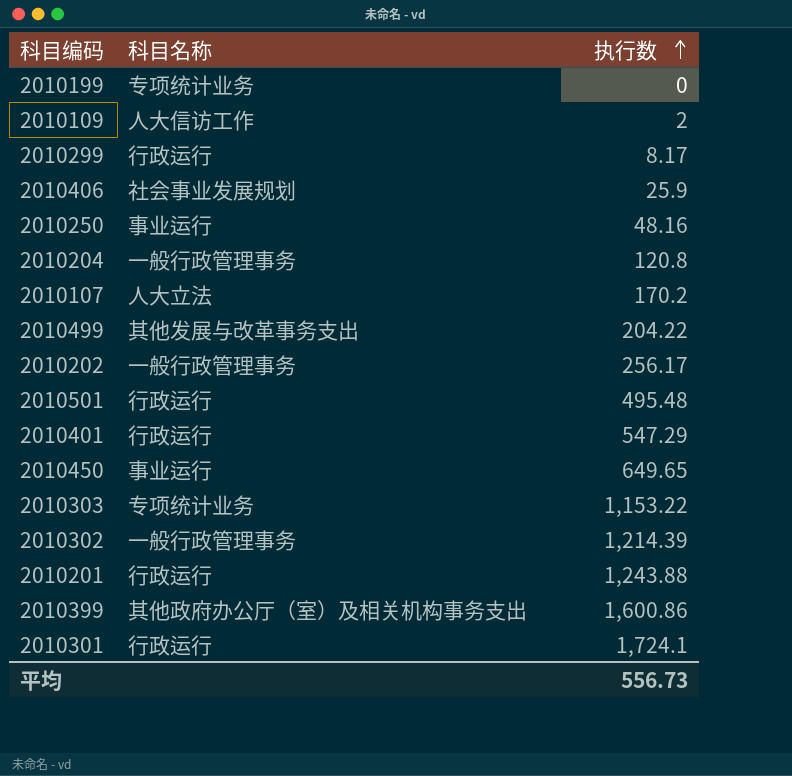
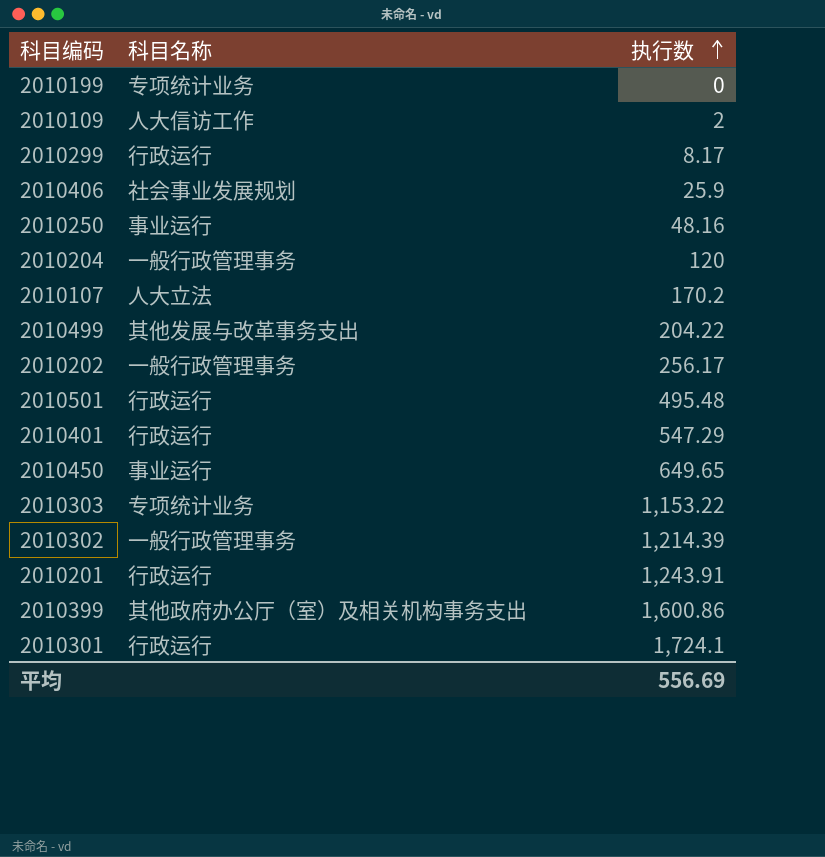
2010204 | 执行数: 120.8 -> 120
2010201 | 执行数: 1,243.88 -> 1,243.91
平均 | 执行数: 556.73 -> 556.69

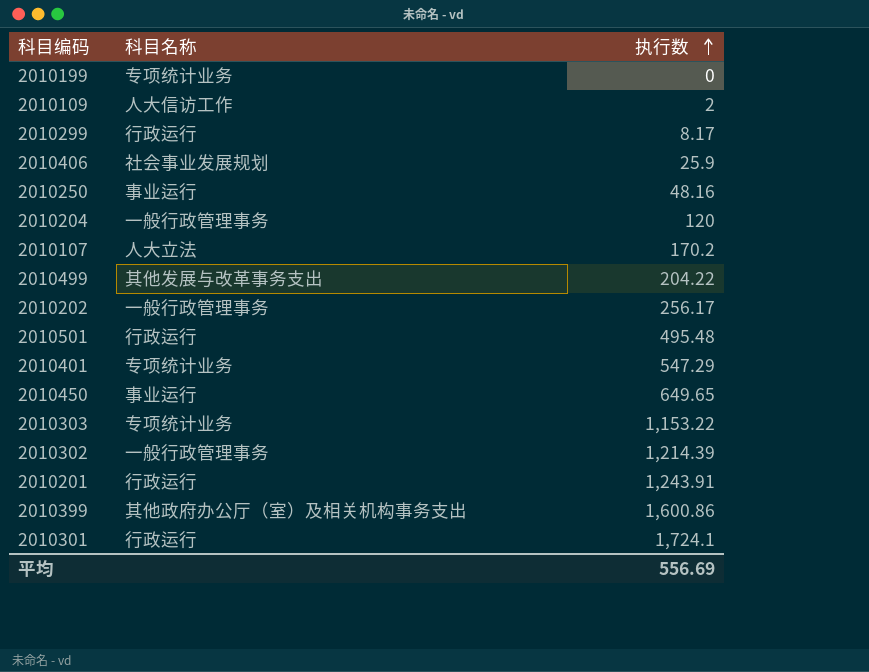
2010401 | 科目名称: 行政运行 -> 专项统计业务

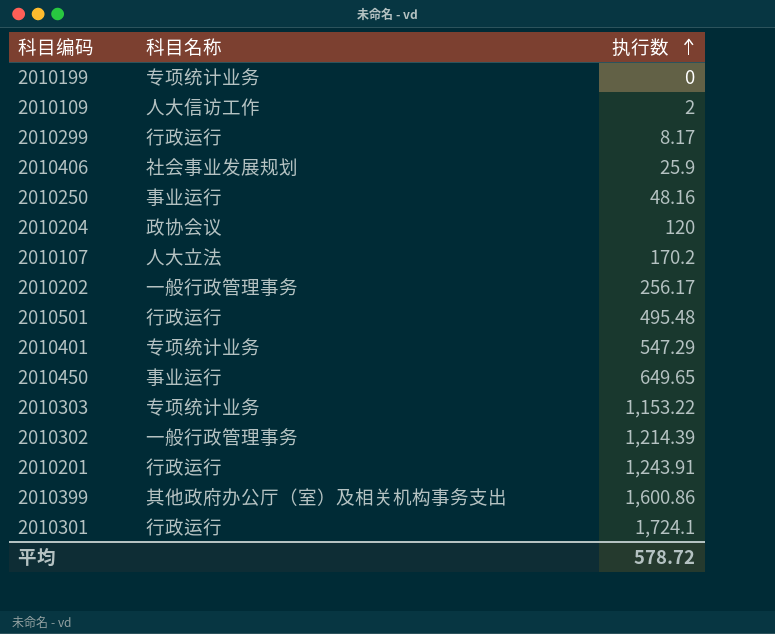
row 2010499: 其他发展与改革事务支出 | 204.22 -> none
2010204 | 科目名称: 一般行政管理事务 -> 政协会议
平均 | 执行数: 556.69 -> 578.72

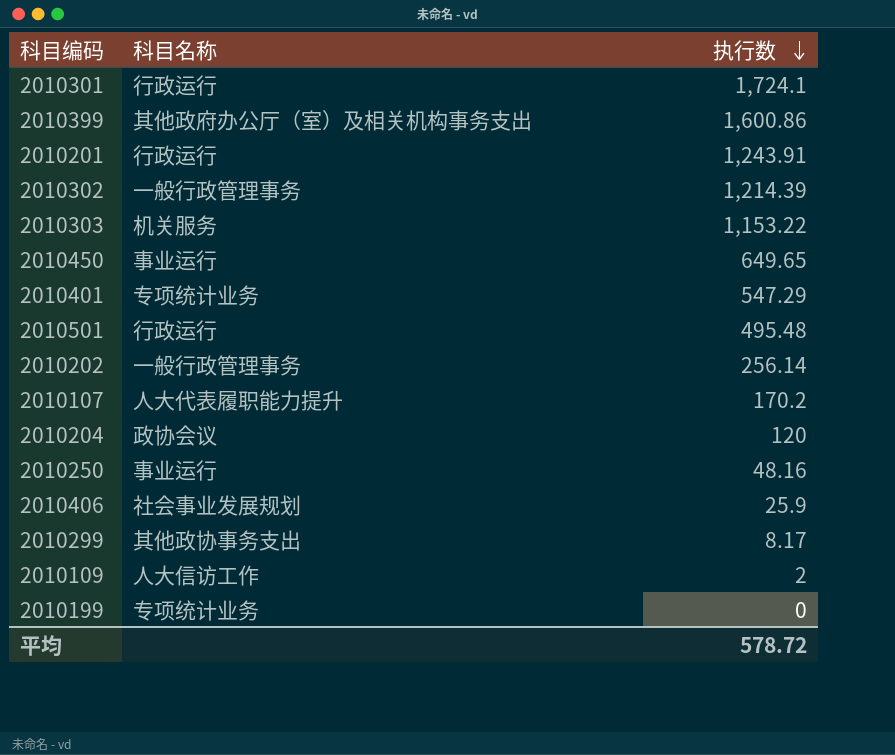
row order: 执行数 ascending -> 执行数 descending
2010303 | 科目名称: 专项统计业务 -> 机关服务
2010202 | 执行数: 256.17 -> 256.14
2010107 | 科目名称: 人大立法 -> 人大代表履职能力提升
2010299 | 科目名称: 行政运行 -> 其他政协事务支出

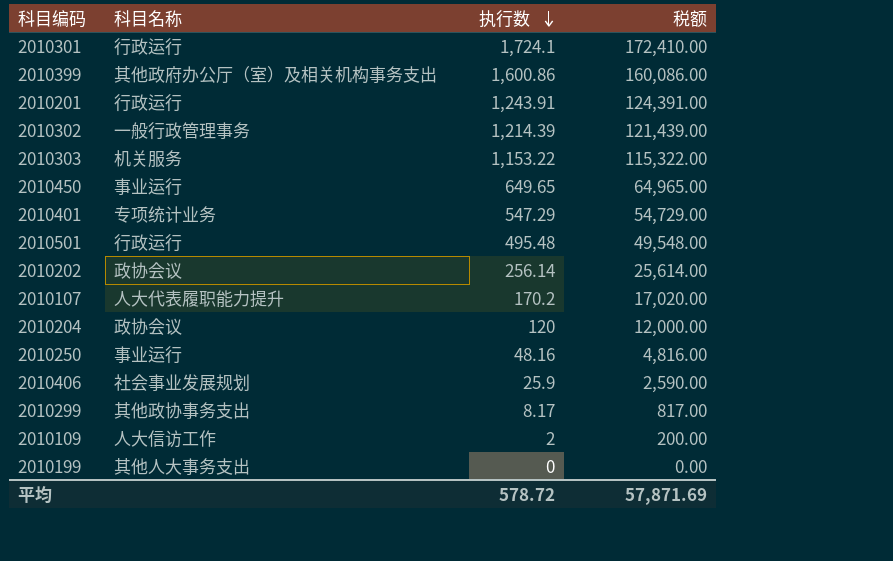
column 税额 | formula: none -> [执行数] * 100
2010202 | 科目名称: 一般行政管理事务 -> 政协会议
2010199 | 科目名称: 专项统计业务 -> 其他人大事务支出

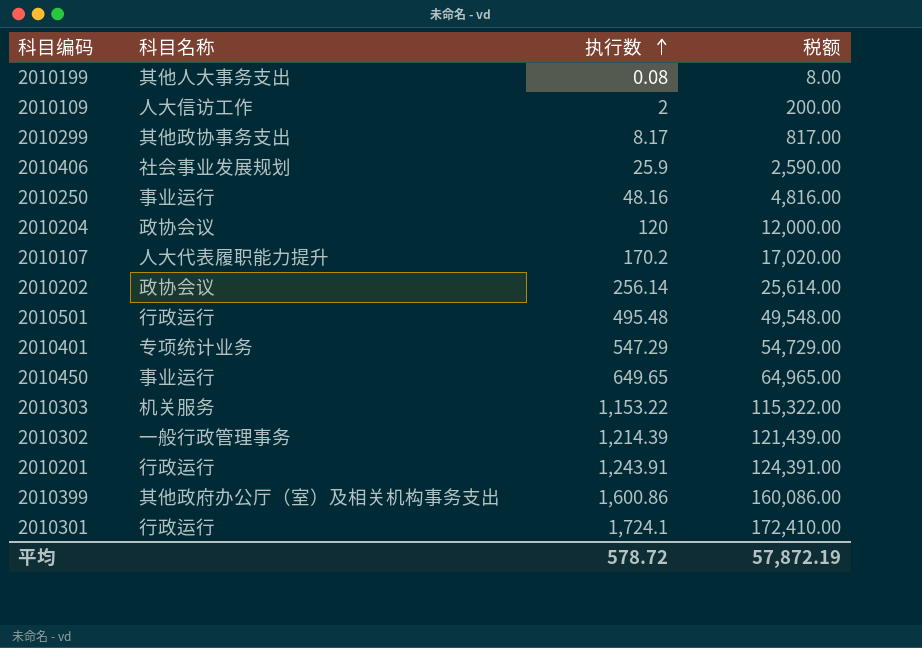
row order: 执行数 descending -> 执行数 ascending
2010199 | 执行数: 0 -> 0.08
2010199 | 税额: 0.00 -> 8.00
平均 | 税额: 57,871.69 -> 57,872.19

